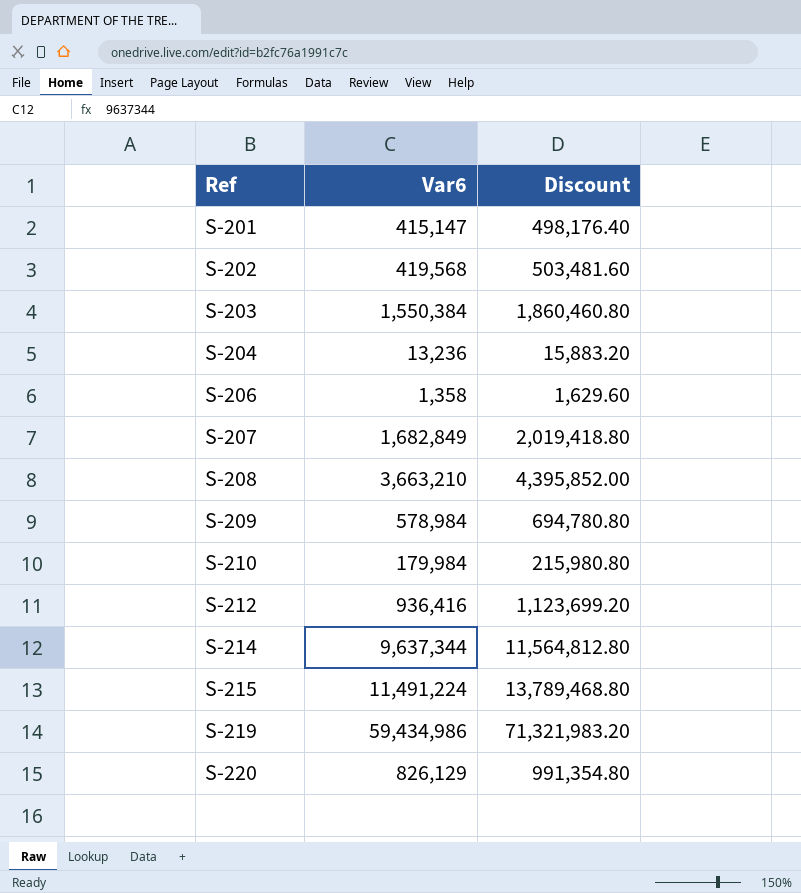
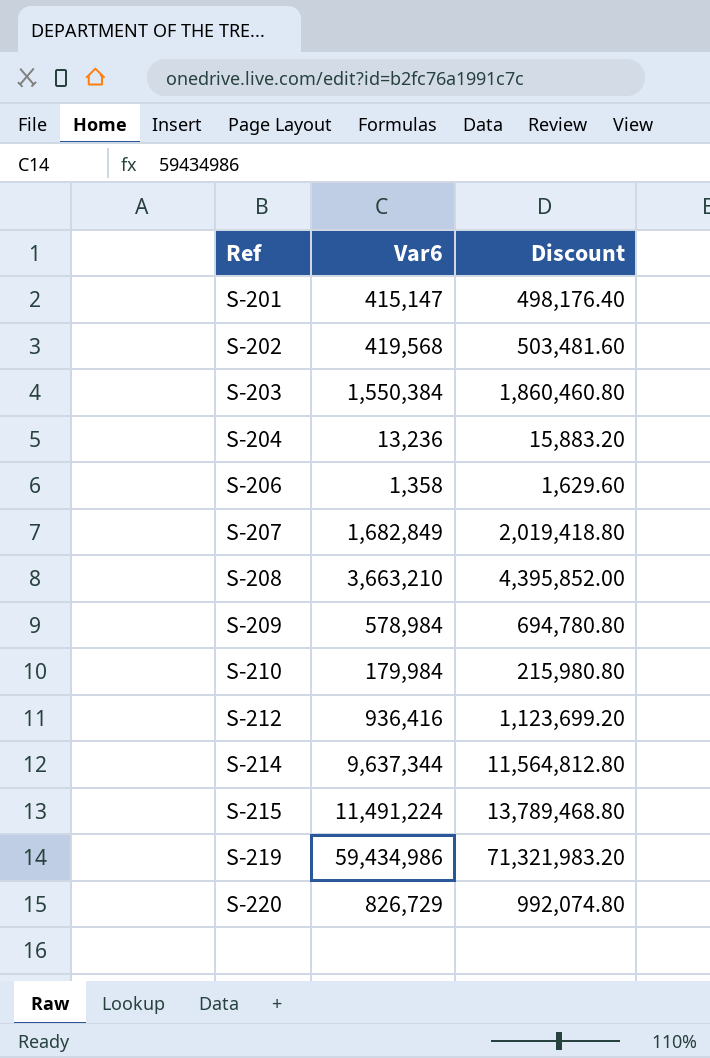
S-220 | Var6: 826,129 -> 826,729
S-220 | Discount: 991,354.80 -> 992,074.80

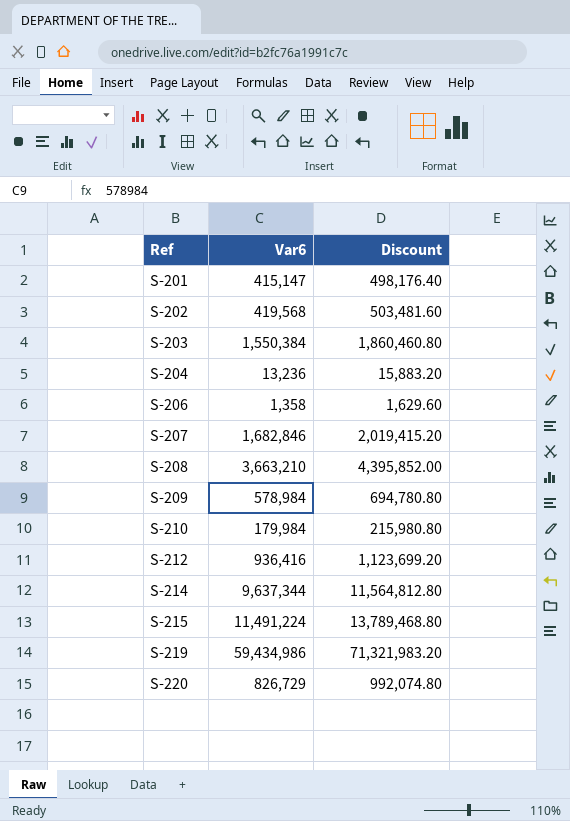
S-207 | Var6: 1,682,849 -> 1,682,846
S-207 | Discount: 2,019,418.80 -> 2,019,415.20

